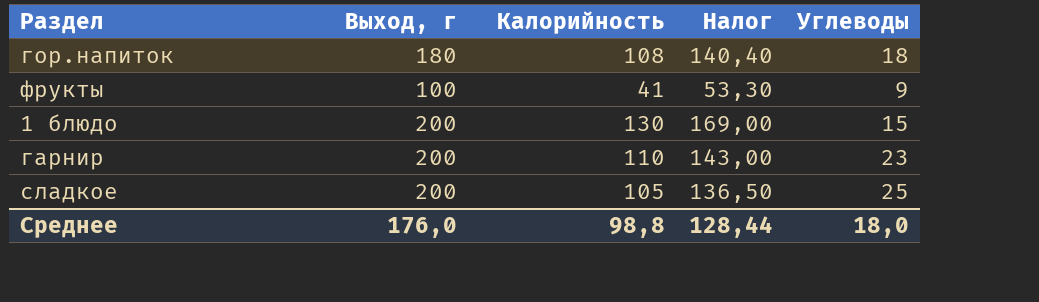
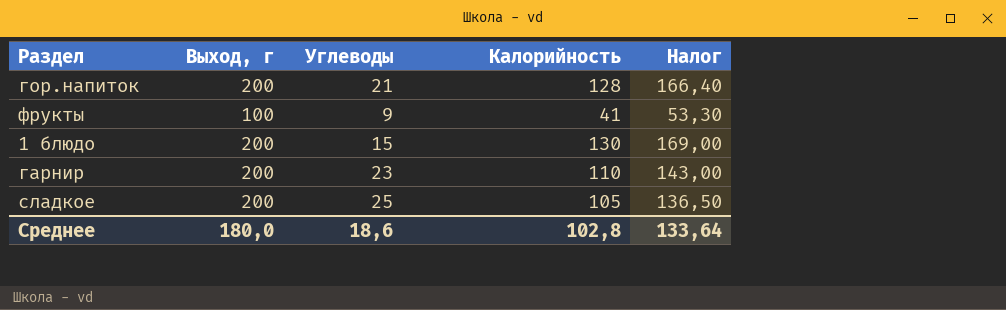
column Углеводы | position: 5 -> 3
гор.напиток | Выход, г: 180 -> 200
гор.напиток | Углеводы: 18 -> 21
гор.напиток | Калорийность: 108 -> 128
гор.напиток | Налог: 140,40 -> 166,40
Среднее | Выход, г: 176,0 -> 180,0
Среднее | Углеводы: 18,0 -> 18,6
Среднее | Калорийность: 98,8 -> 102,8
Среднее | Налог: 128,44 -> 133,64

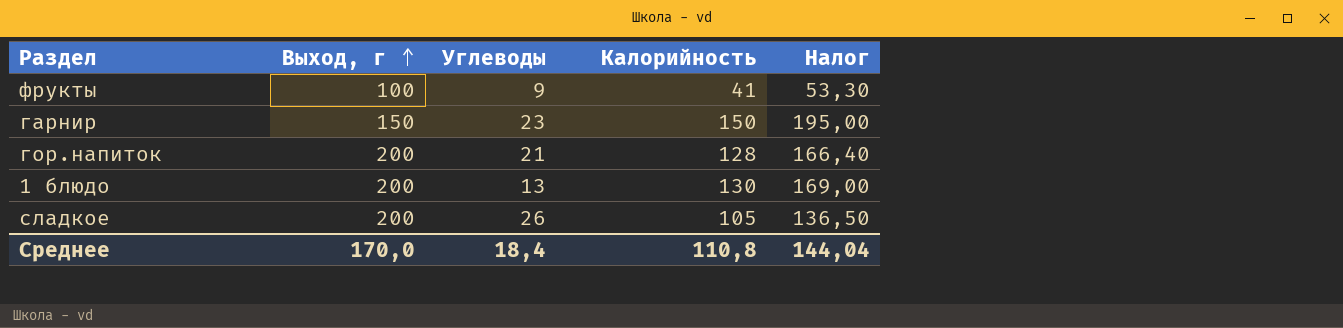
row order: none -> Выход, г ascending
гарнир | Выход, г: 200 -> 150
гарнир | Калорийность: 110 -> 150
гарнир | Налог: 143,00 -> 195,00
1 блюдо | Углеводы: 15 -> 13
сладкое | Углеводы: 25 -> 26
Среднее | Выход, г: 180,0 -> 170,0
Среднее | Углеводы: 18,6 -> 18,4
Среднее | Калорийность: 102,8 -> 110,8
Среднее | Налог: 133,64 -> 144,04

